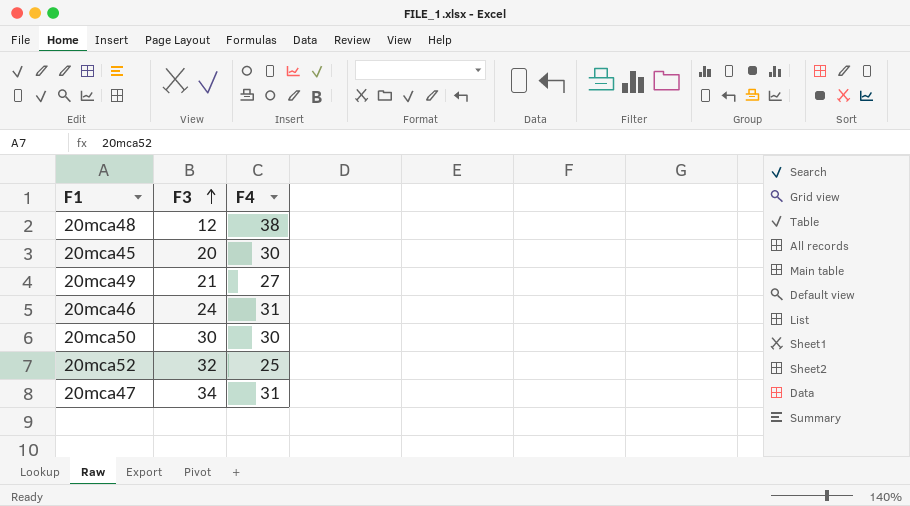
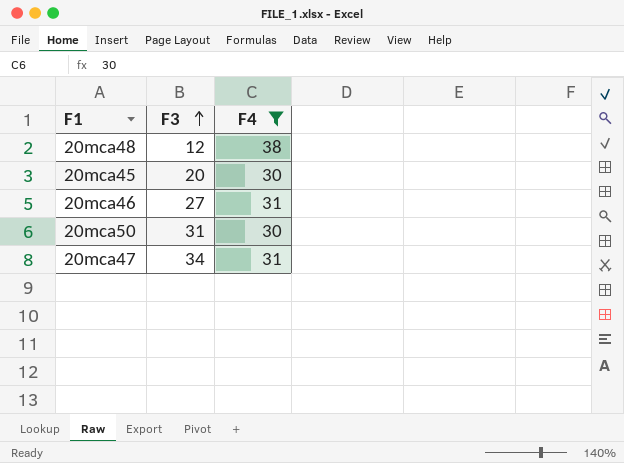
filter: none -> F4 >= 30
20mca46 | F3: 24 -> 27
20mca50 | F3: 30 -> 31

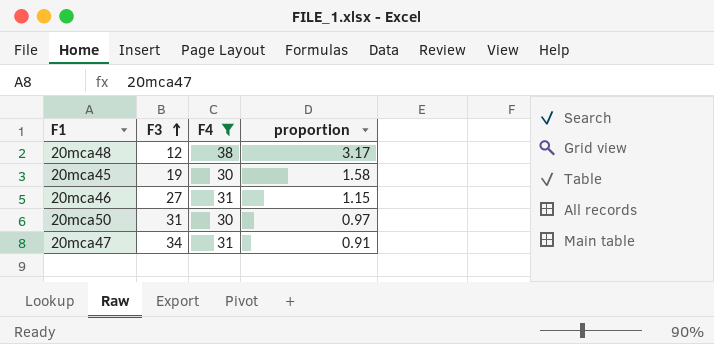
column proportion | formula: none -> [F4] / [F3]
20mca45 | F3: 20 -> 19

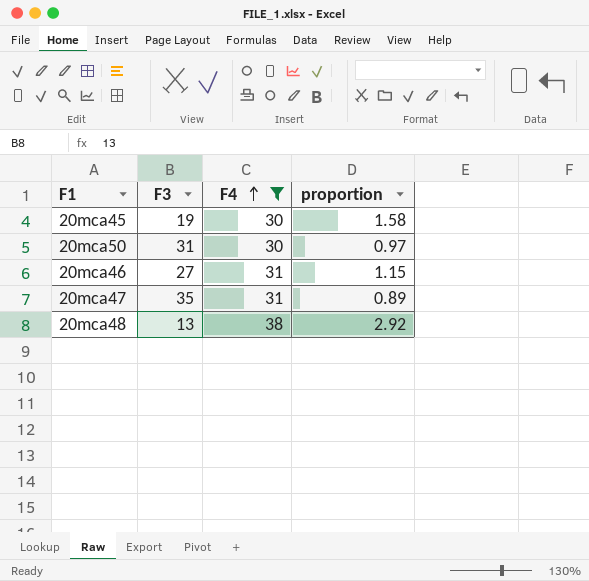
row order: F3 ascending -> F4 ascending
20mca47 | F3: 34 -> 35
20mca47 | proportion: 0.91 -> 0.89
20mca48 | F3: 12 -> 13
20mca48 | proportion: 3.17 -> 2.92

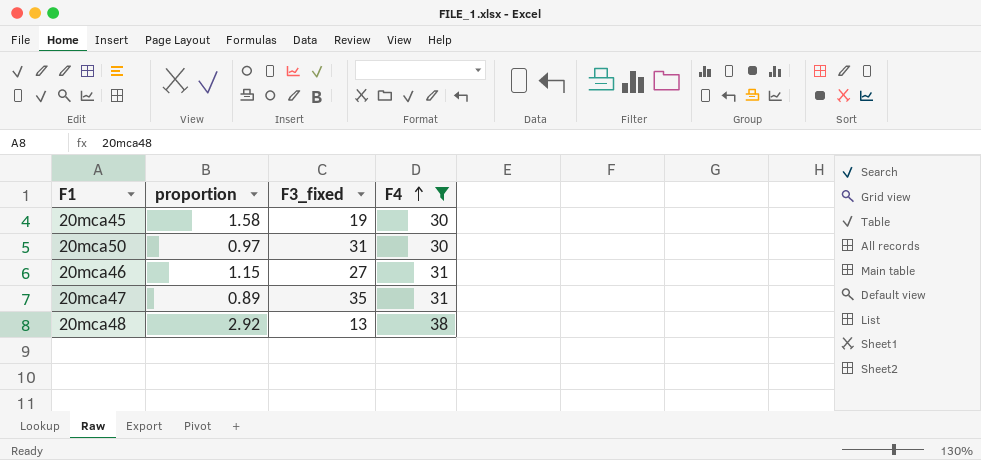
column proportion | position: 4 -> 2
column name: F3 -> F3_fixed

